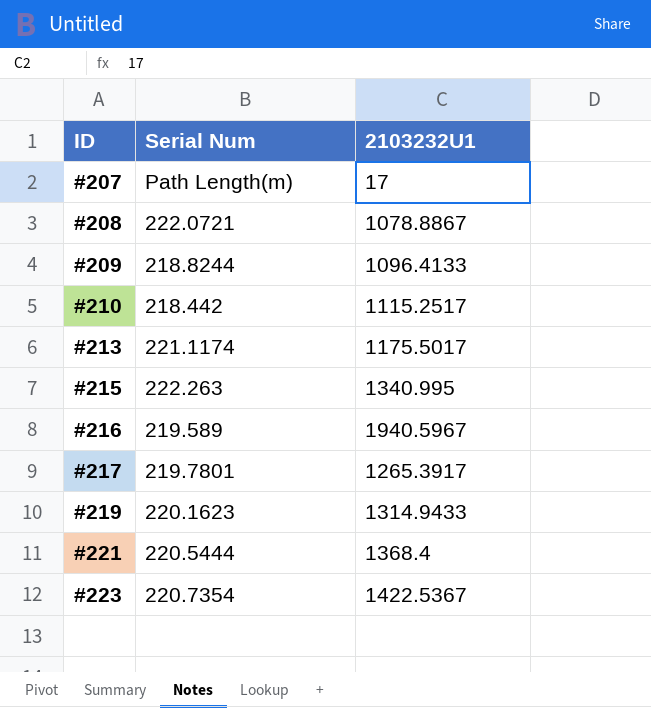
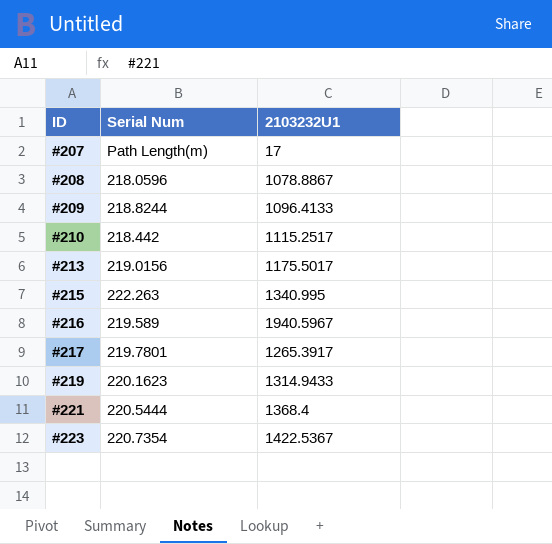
#208 | Serial Num: 222.0721 -> 218.0596
#213 | Serial Num: 221.1174 -> 219.0156

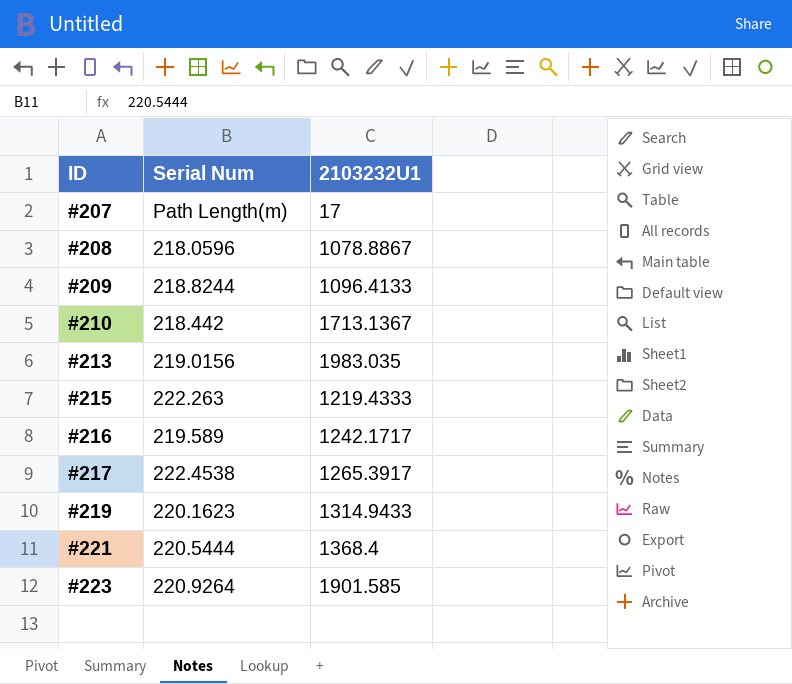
#210 | 2103232U1: 1115.2517 -> 1713.1367
#213 | 2103232U1: 1175.5017 -> 1983.035
#215 | 2103232U1: 1340.995 -> 1219.4333
#216 | 2103232U1: 1940.5967 -> 1242.1717
#217 | Serial Num: 219.7801 -> 222.4538
#223 | Serial Num: 220.7354 -> 220.9264
#223 | 2103232U1: 1422.5367 -> 1901.585

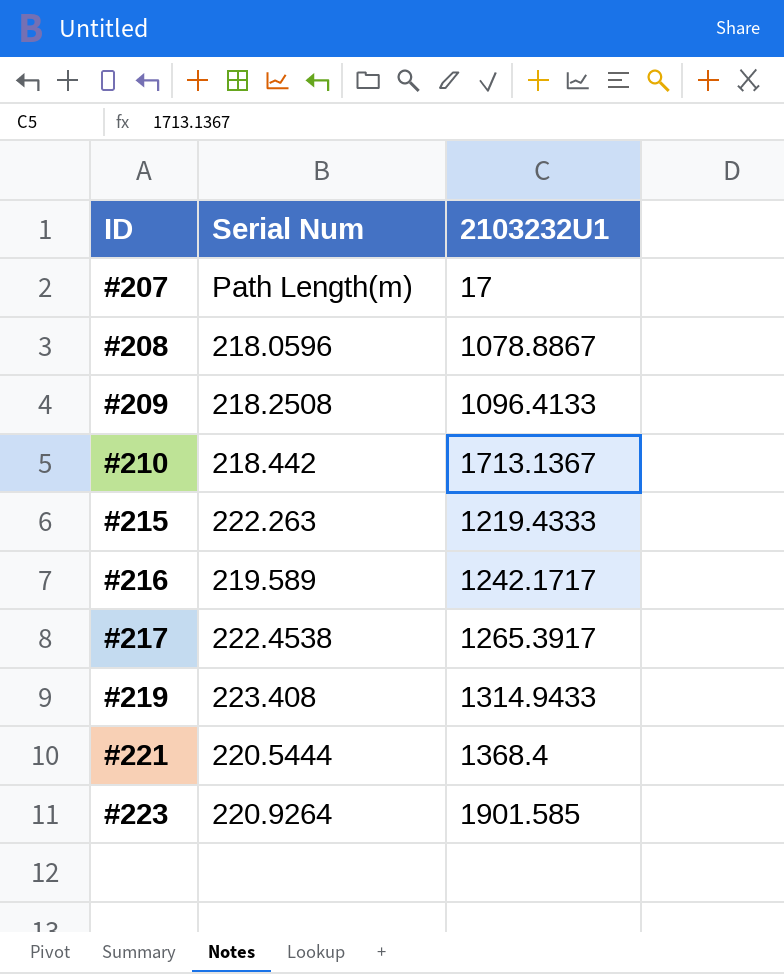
row #213: 219.0156 | 1983.035 -> none
#209 | Serial Num: 218.8244 -> 218.2508
#219 | Serial Num: 220.1623 -> 223.408

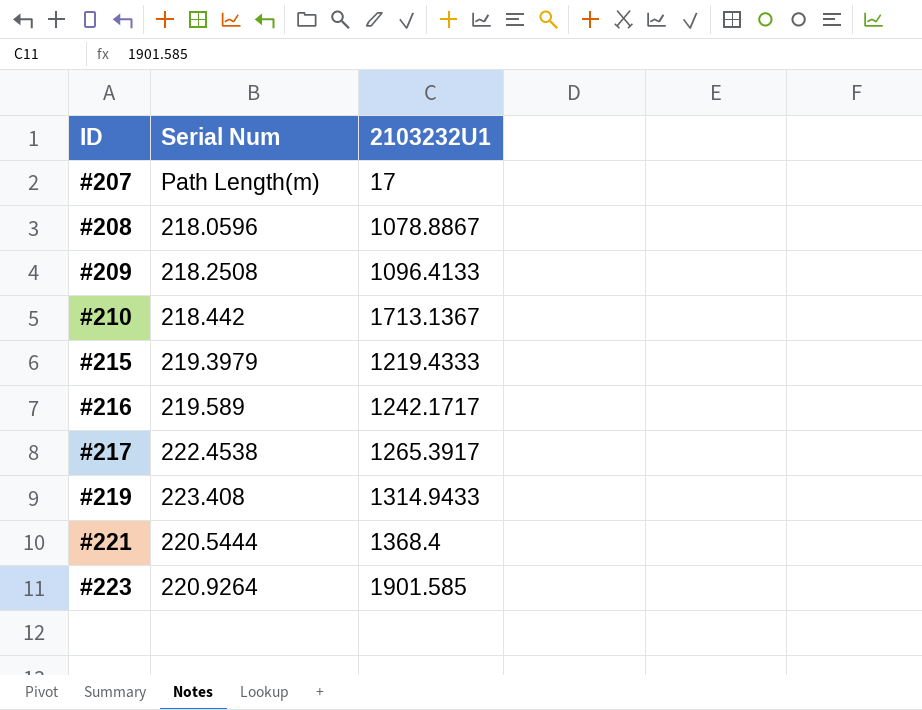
#215 | Serial Num: 222.263 -> 219.3979

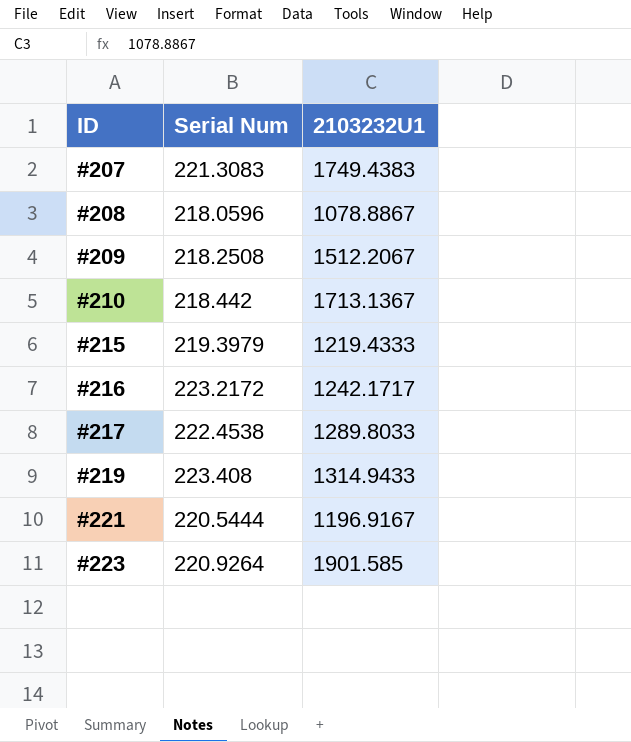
#207 | Serial Num: Path Length(m) -> 221.3083
#207 | 2103232U1: 17 -> 1749.4383
#209 | 2103232U1: 1096.4133 -> 1512.2067
#216 | Serial Num: 219.589 -> 223.2172
#217 | 2103232U1: 1265.3917 -> 1289.8033
#221 | 2103232U1: 1368.4 -> 1196.9167

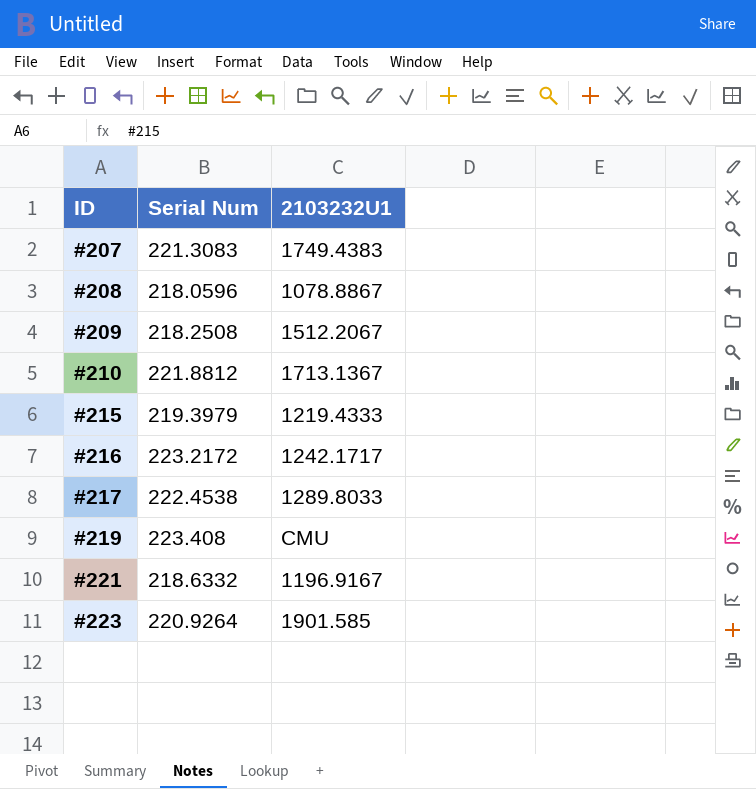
#210 | Serial Num: 218.442 -> 221.8812
#219 | 2103232U1: 1314.9433 -> CMU
#221 | Serial Num: 220.5444 -> 218.6332

